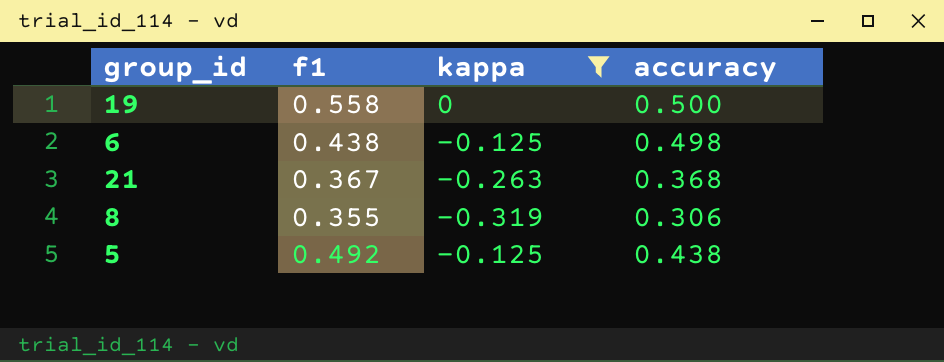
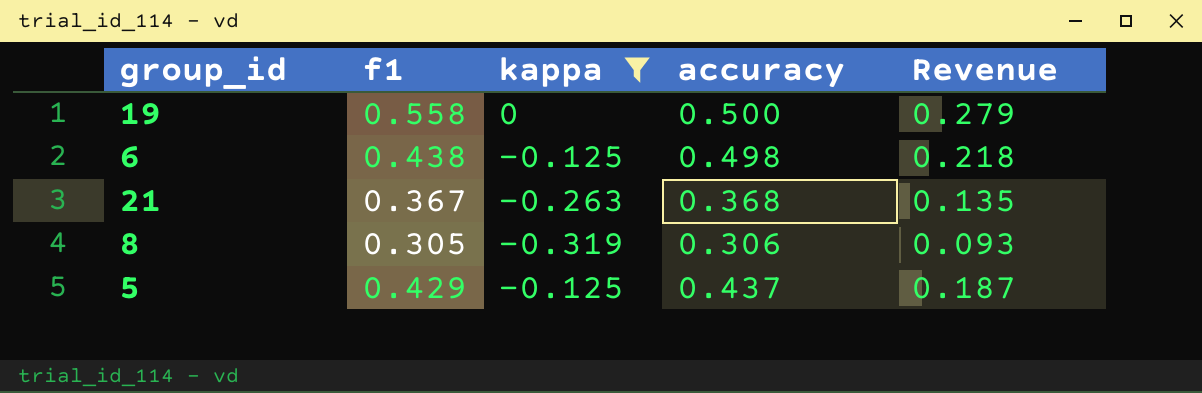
column Revenue | formula: none -> [f1] * [accuracy]
8 | f1: 0.355 -> 0.305
5 | f1: 0.492 -> 0.429
5 | accuracy: 0.438 -> 0.437

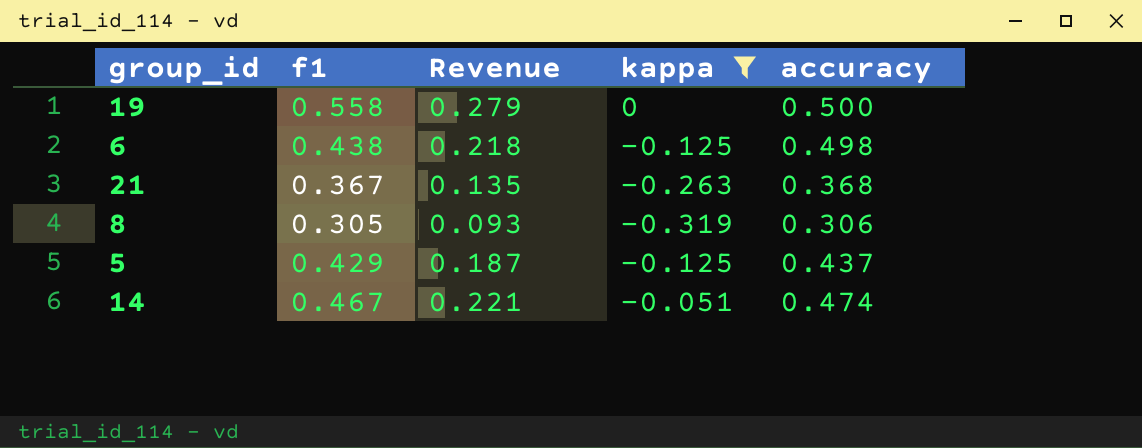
column Revenue | position: 5 -> 3
row 14: none -> 0.467 | 0.221 | -0.051 | 0.474

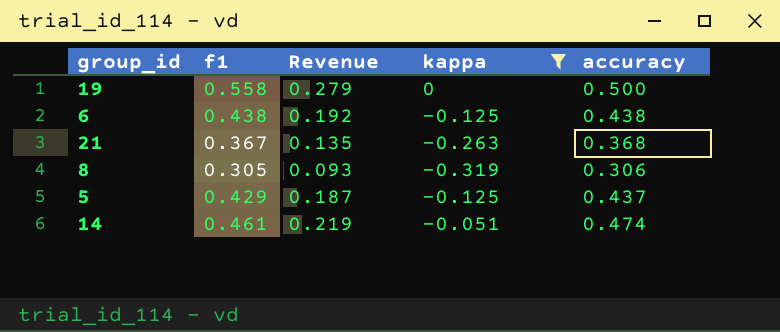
6 | Revenue: 0.218 -> 0.192
6 | accuracy: 0.498 -> 0.438
14 | f1: 0.467 -> 0.461
14 | Revenue: 0.221 -> 0.219

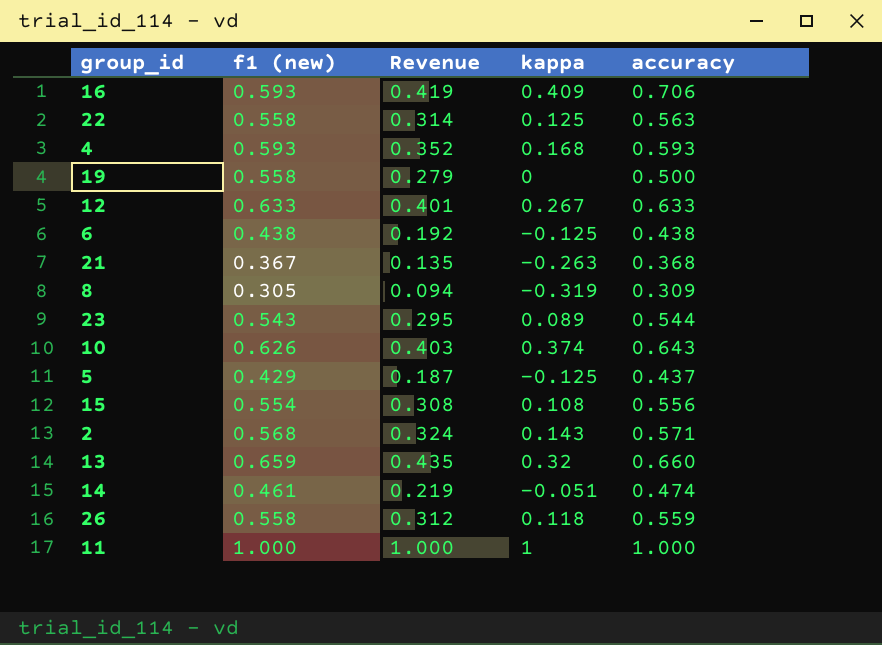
filter: kappa <= 0 -> none
column name: f1 -> f1 (new)
8 | Revenue: 0.093 -> 0.094
8 | accuracy: 0.306 -> 0.309

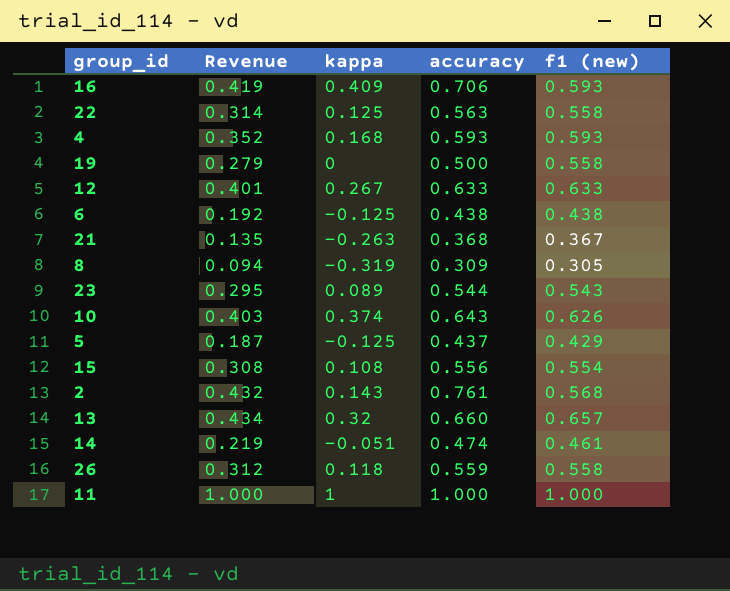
column f1 (new) | position: 2 -> 5
2 | Revenue: 0.324 -> 0.432
2 | accuracy: 0.571 -> 0.761
13 | Revenue: 0.435 -> 0.434
13 | f1 (new): 0.659 -> 0.657

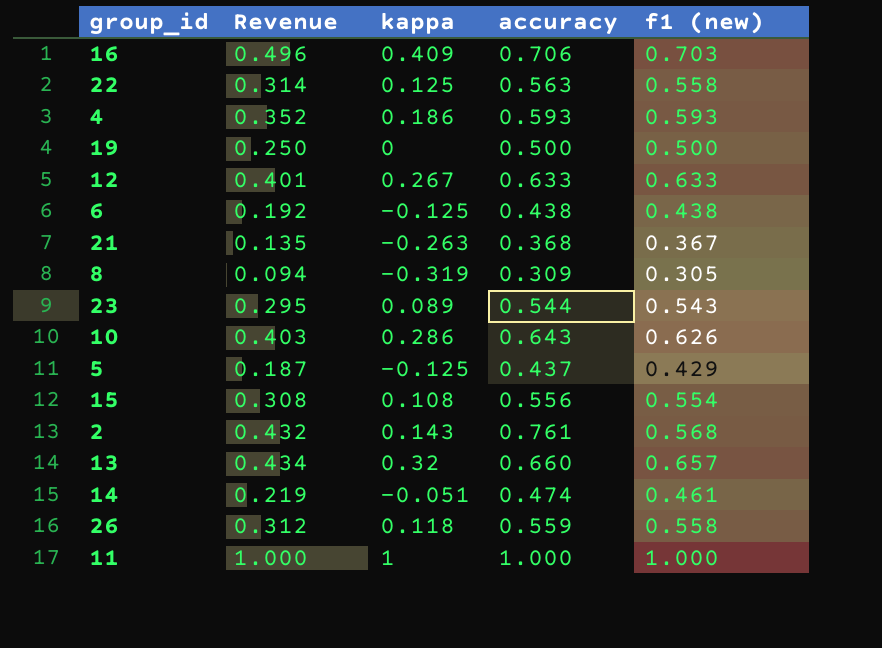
16 | Revenue: 0.419 -> 0.496
16 | f1 (new): 0.593 -> 0.703
4 | kappa: 0.168 -> 0.186
19 | Revenue: 0.279 -> 0.250
19 | f1 (new): 0.558 -> 0.500
10 | kappa: 0.374 -> 0.286

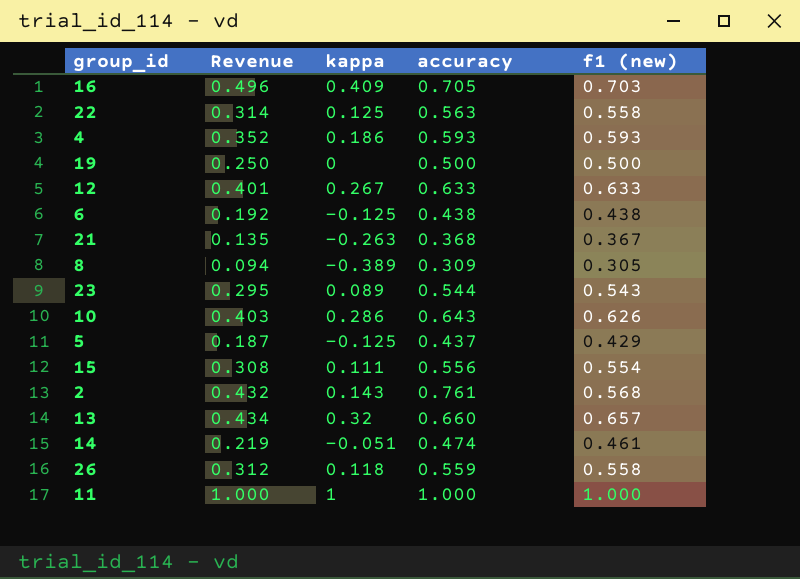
16 | accuracy: 0.706 -> 0.705
8 | kappa: -0.319 -> -0.389
15 | kappa: 0.108 -> 0.111

